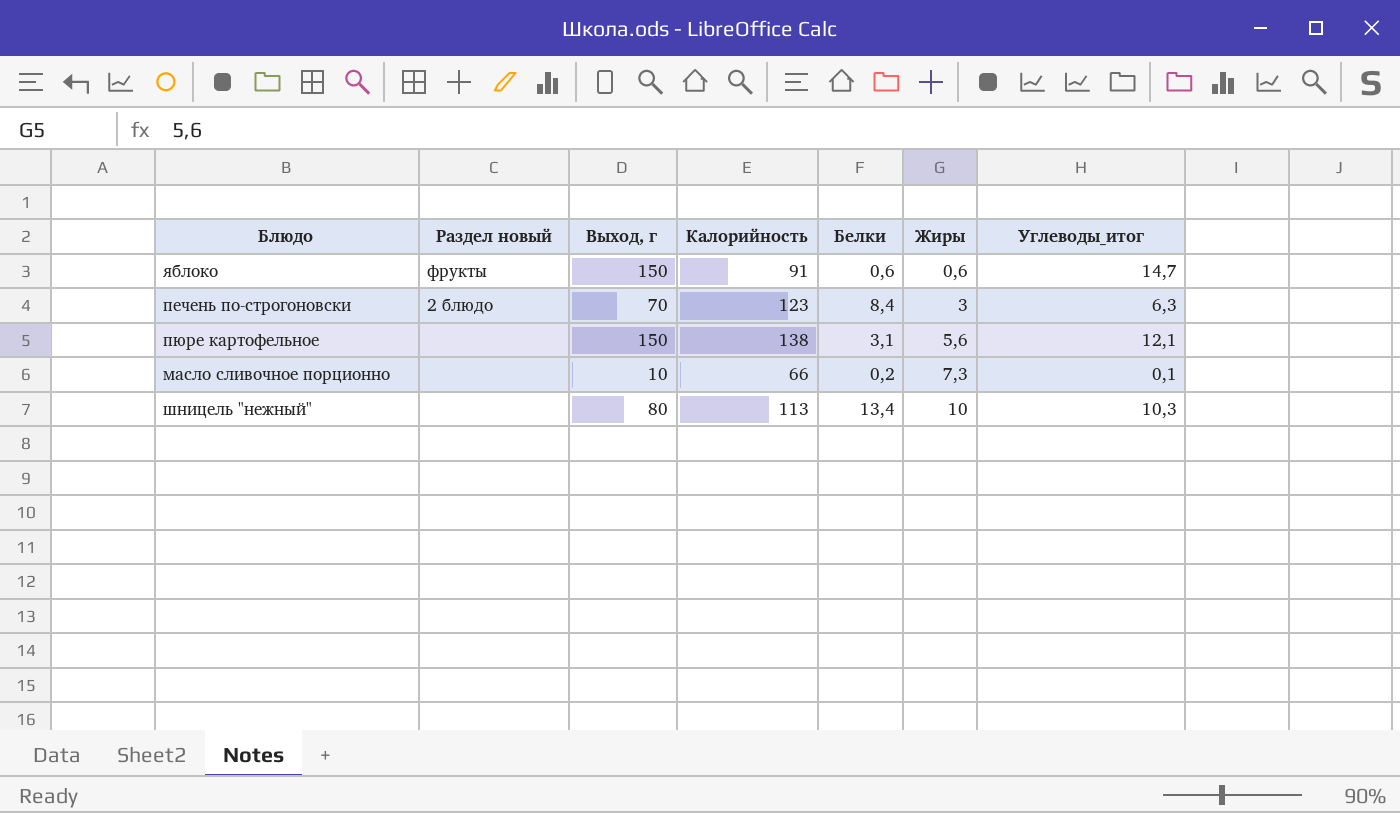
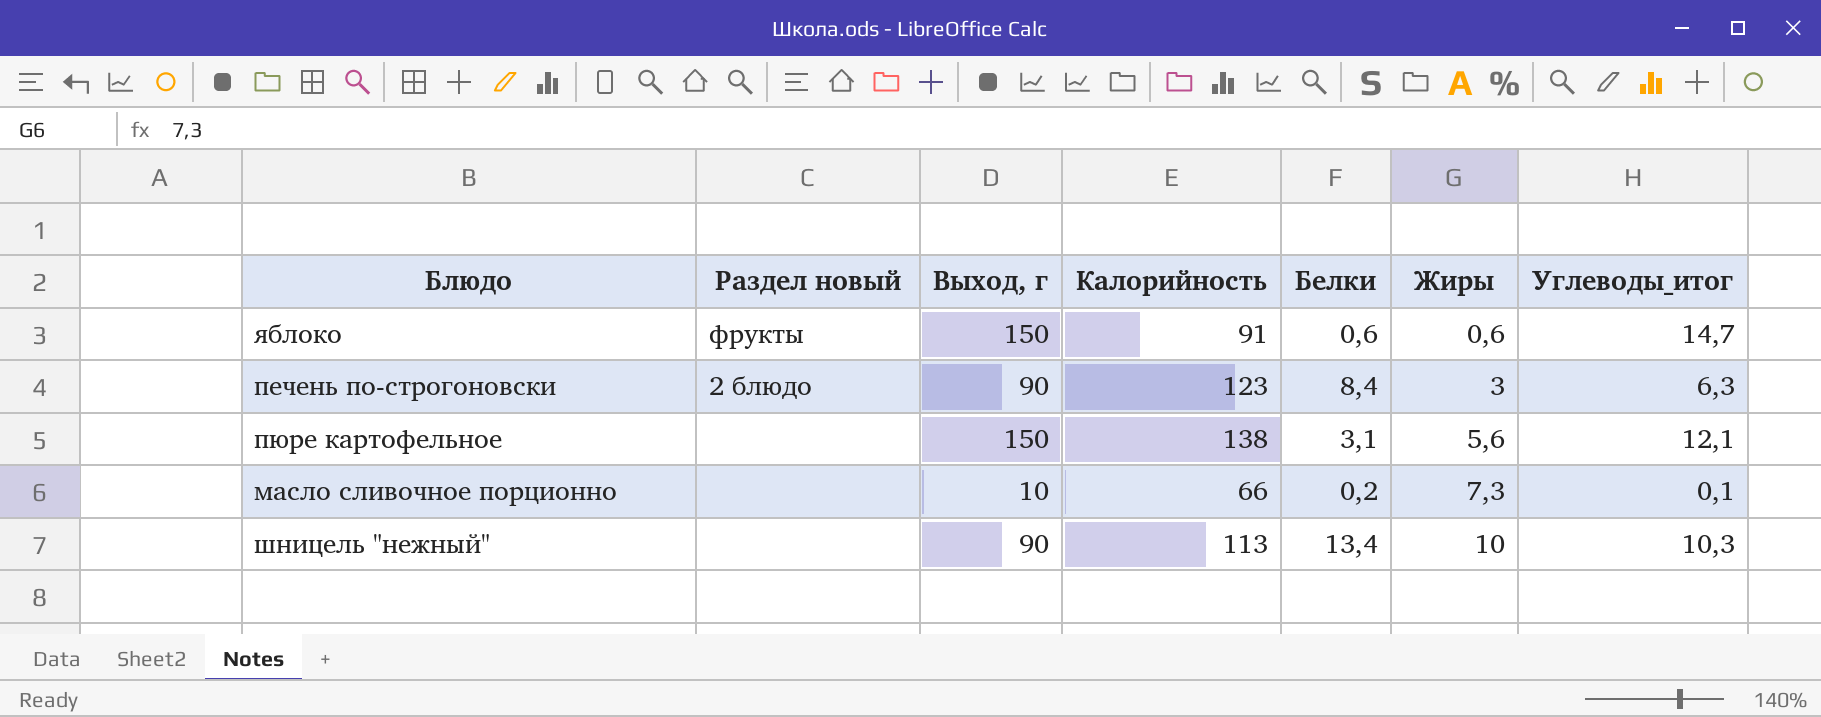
печень по-строгоновски | Выход, г: 70 -> 90
шницель "нежный" | Выход, г: 80 -> 90

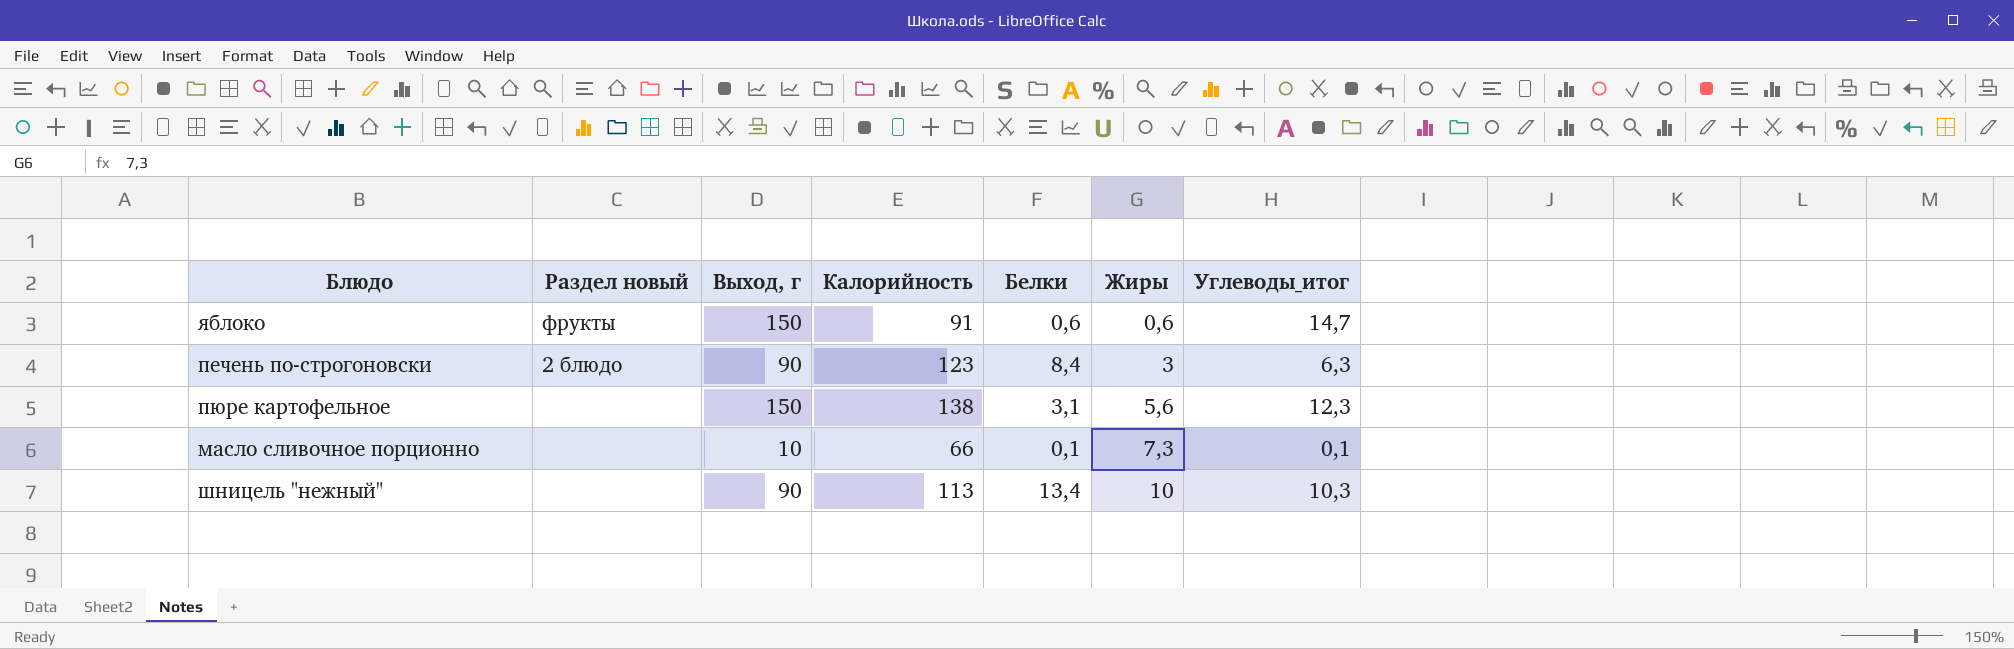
пюре картофельное | Углеводы_итог: 12,1 -> 12,3
масло сливочное порционно | Белки: 0,2 -> 0,1

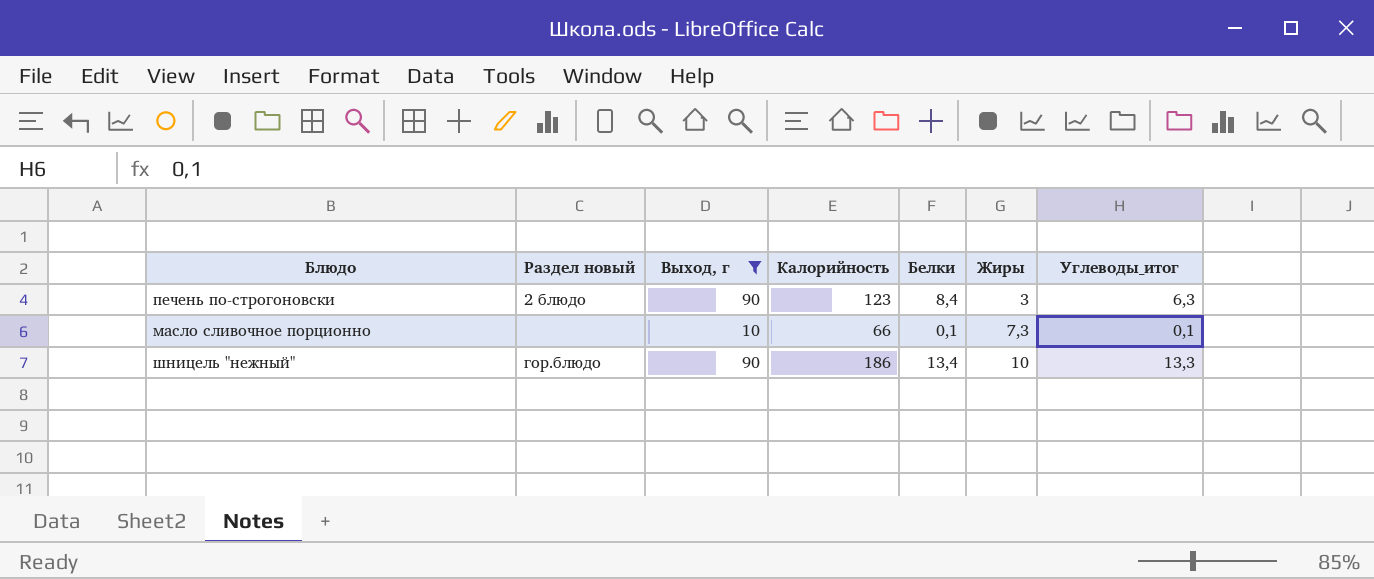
filter: none -> Выход, г != 150
шницель "нежный" | Раздел новый: none -> гор.блюдо
шницель "нежный" | Калорийность: 113 -> 186
шницель "нежный" | Углеводы_итог: 10,3 -> 13,3

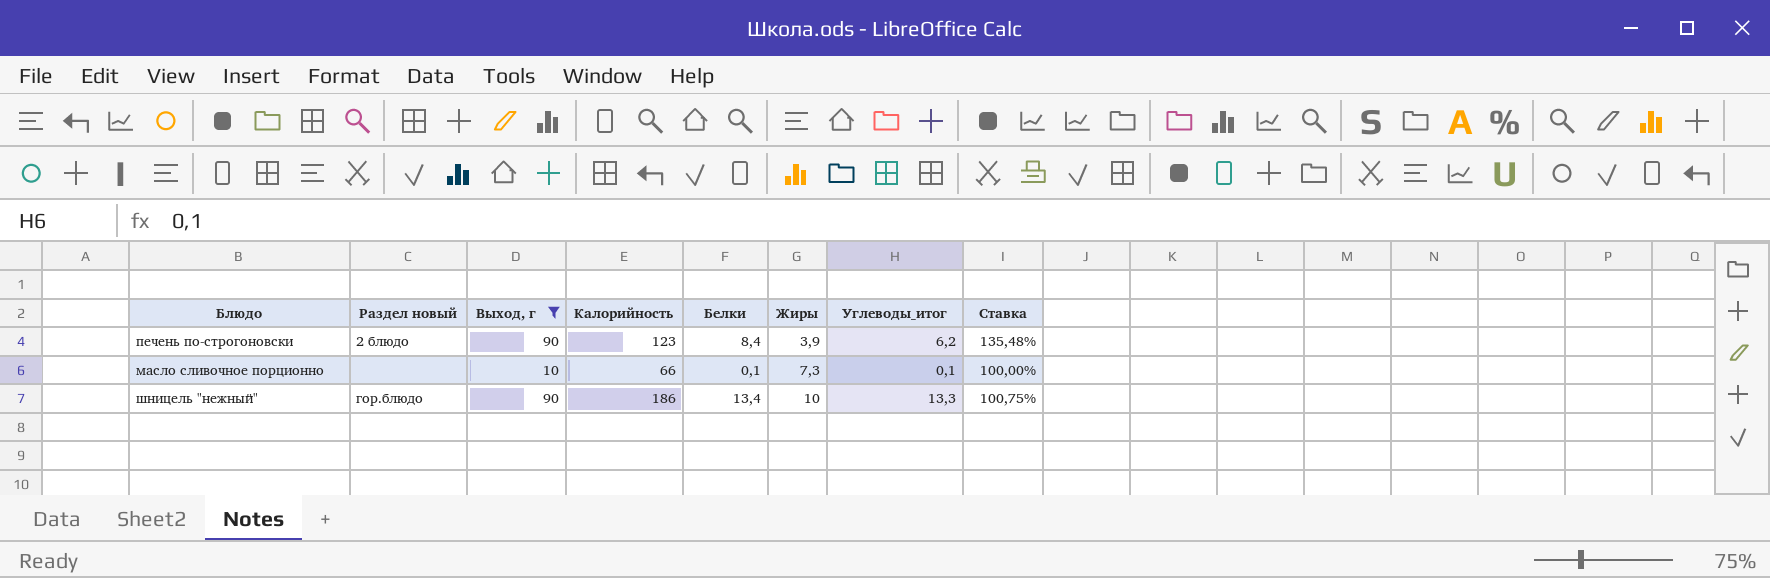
column Ставка | formula: none -> [Белки] / [Углеводы_итог]
печень по-строгоновски | Жиры: 3 -> 3,9
печень по-строгоновски | Углеводы_итог: 6,3 -> 6,2

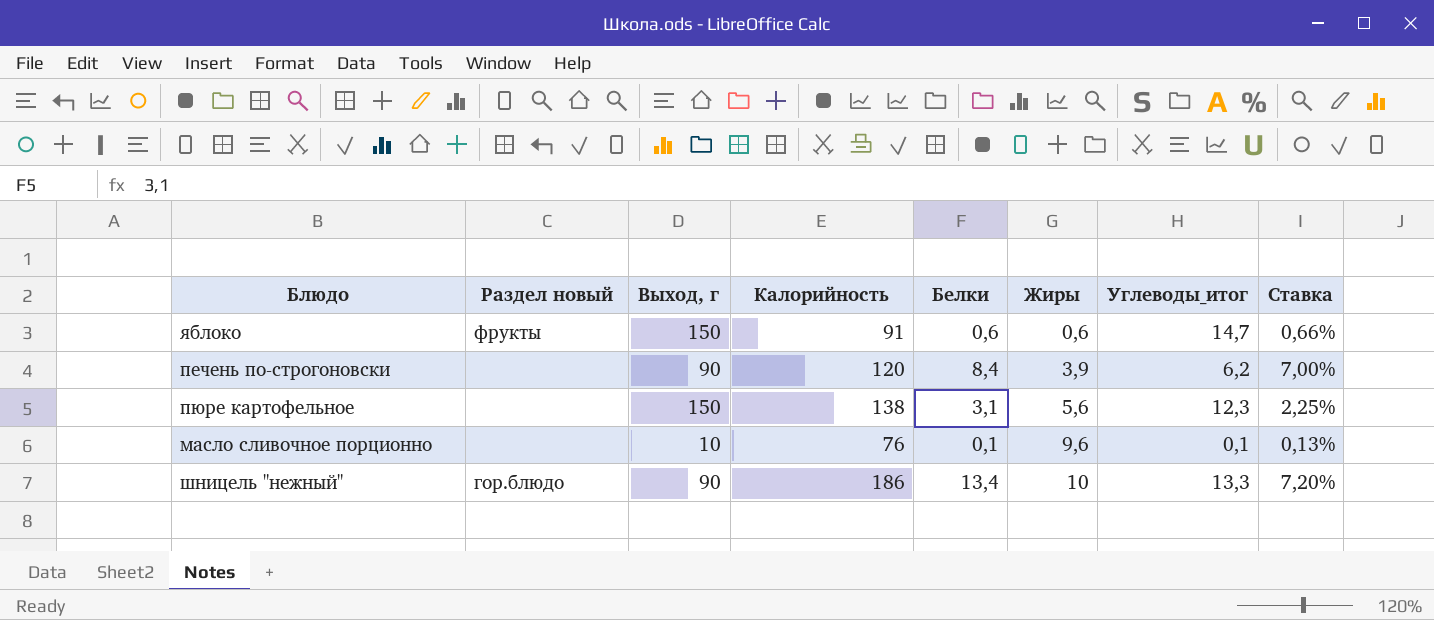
filter: Выход, г != 150 -> none
column Ставка | formula: [Белки] / [Углеводы_итог] -> [Белки] / [Калорийность]
печень по-строгоновски | Раздел новый: 2 блюдо -> none
печень по-строгоновски | Калорийность: 123 -> 120
масло сливочное порционно | Калорийность: 66 -> 76
масло сливочное порционно | Жиры: 7,3 -> 9,6

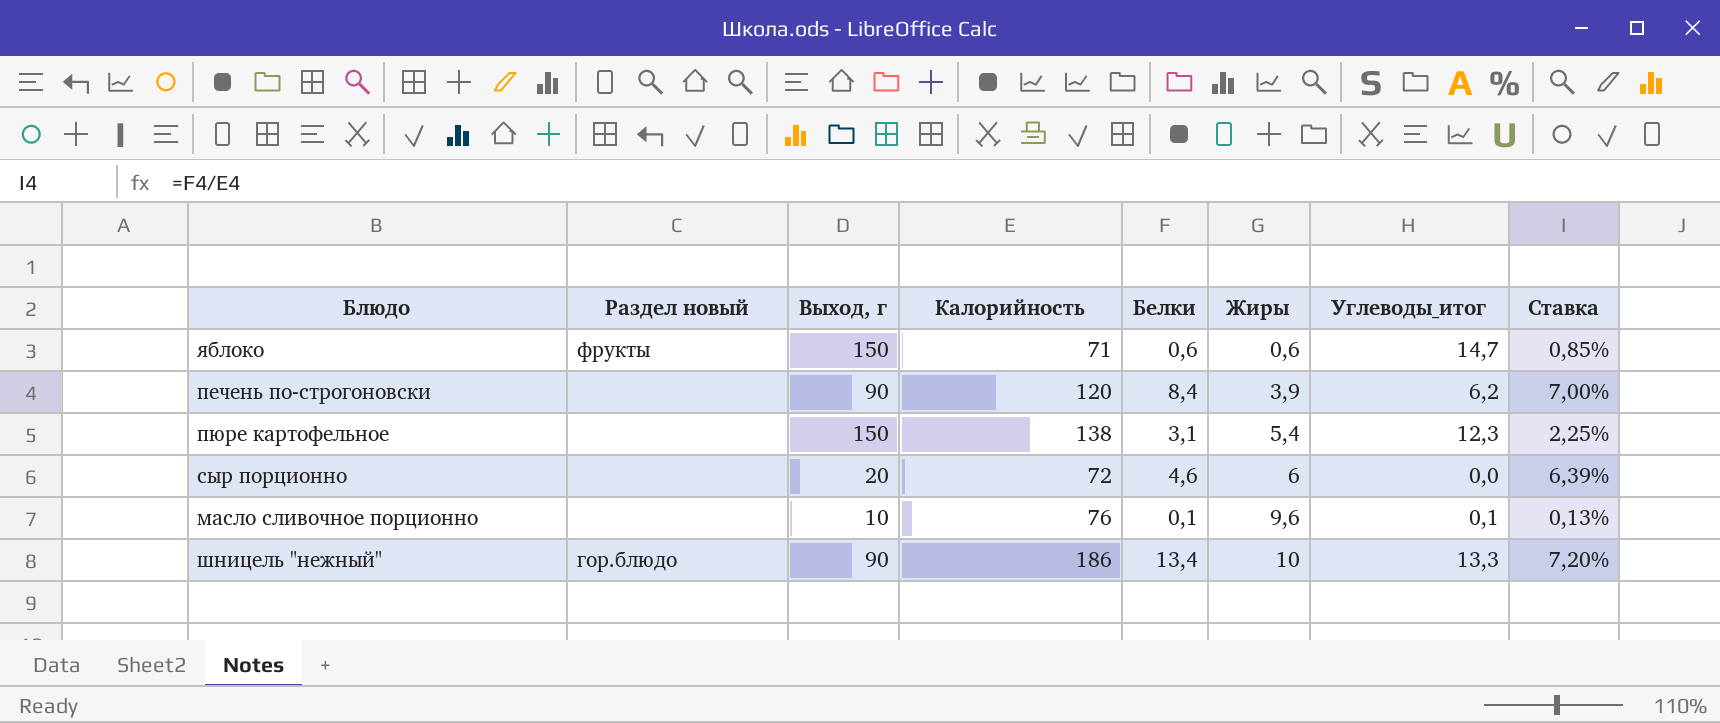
яблоко | Калорийность: 91 -> 71
яблоко | Ставка: 0,66% -> 0,85%
пюре картофельное | Жиры: 5,6 -> 5,4
row сыр порционно: none -> none | 20 | 72 | 4,6 | 6 | 0,0 | 6,39%

